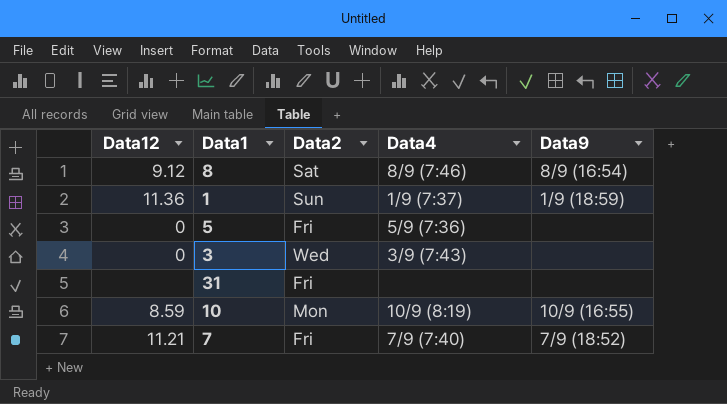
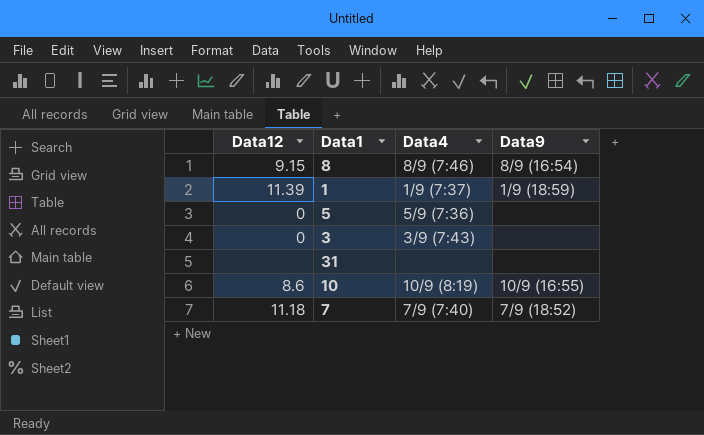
column Data2 | position: 3 -> none
8 | Data12: 9.12 -> 9.15
1 | Data12: 11.36 -> 11.39
10 | Data12: 8.59 -> 8.6
7 | Data12: 11.21 -> 11.18

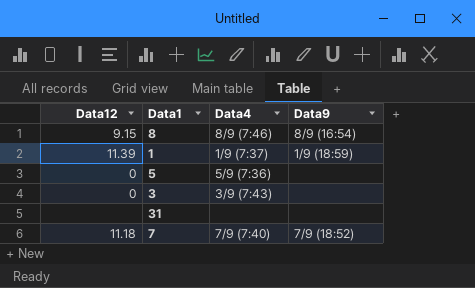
row 10: 8.6 | 10/9 (8:19) | 10/9 (16:55) -> none

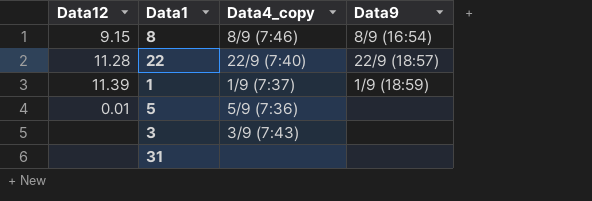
column name: Data4 -> Data4_copy
row 7: 11.18 | 7/9 (7:40) | 7/9 (18:52) -> none
row 22: none -> 11.28 | 22/9 (7:40) | 22/9 (18:57)
5 | Data12: 0 -> 0.01
3 | Data12: 0 -> none

